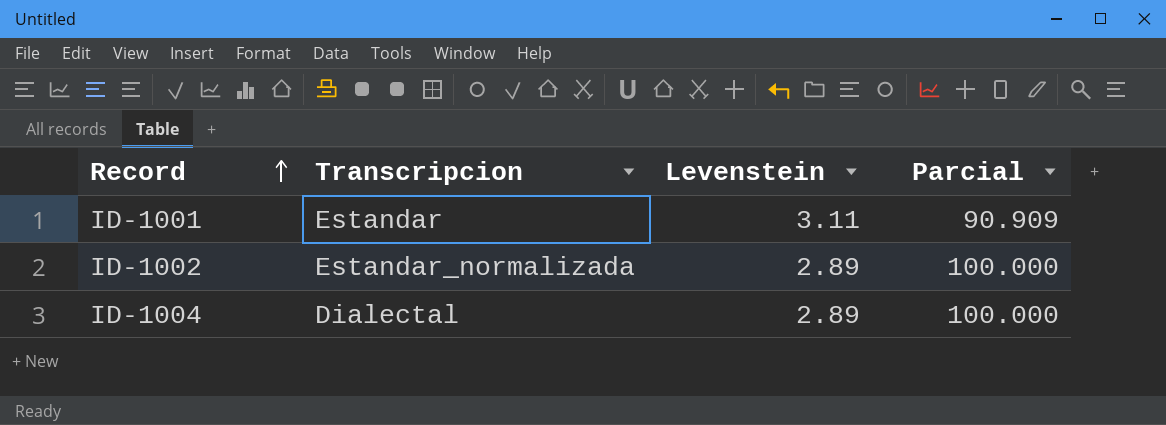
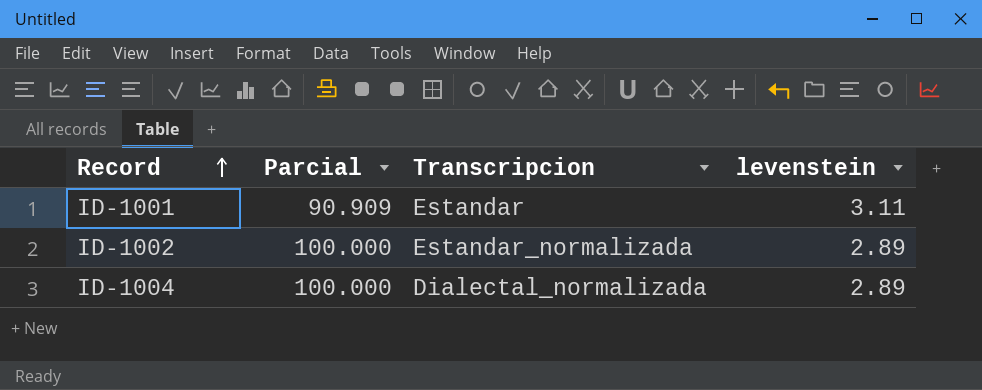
column Parcial | position: 4 -> 2
column name: Levenstein -> levenstein
ID-1004 | Transcripcion: Dialectal -> Dialectal_normalizada

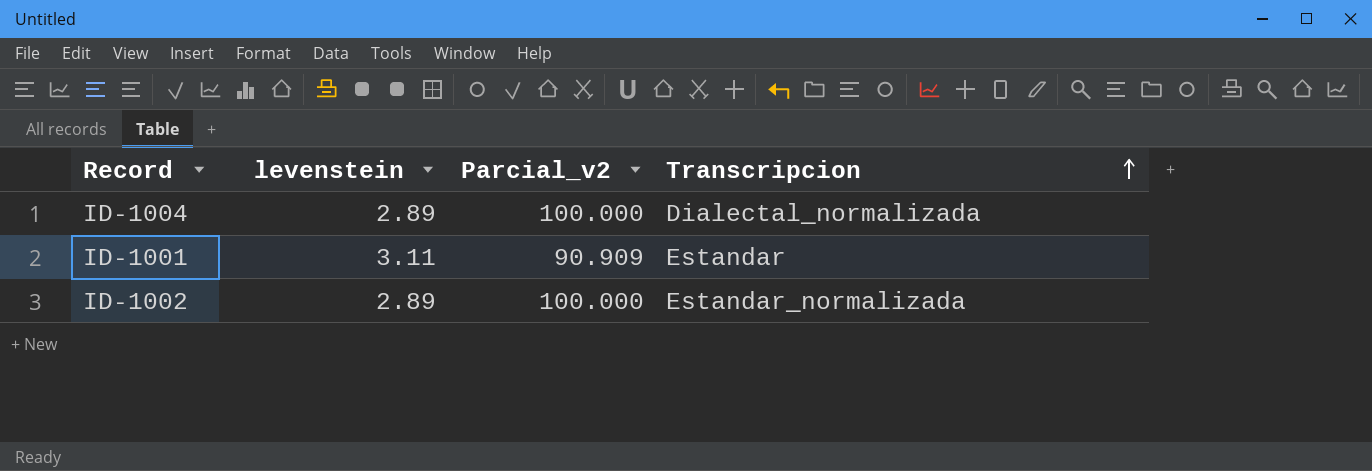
row order: Record ascending -> Transcripcion ascending
column levenstein | position: 4 -> 2
column name: Parcial -> Parcial_v2

